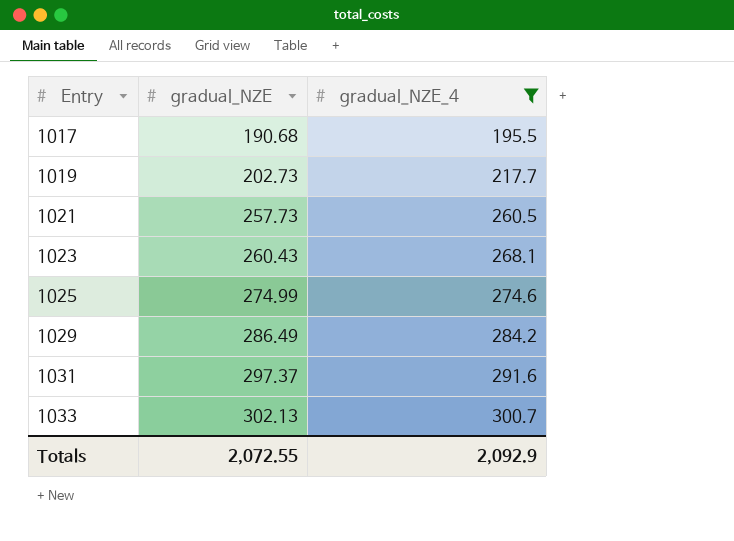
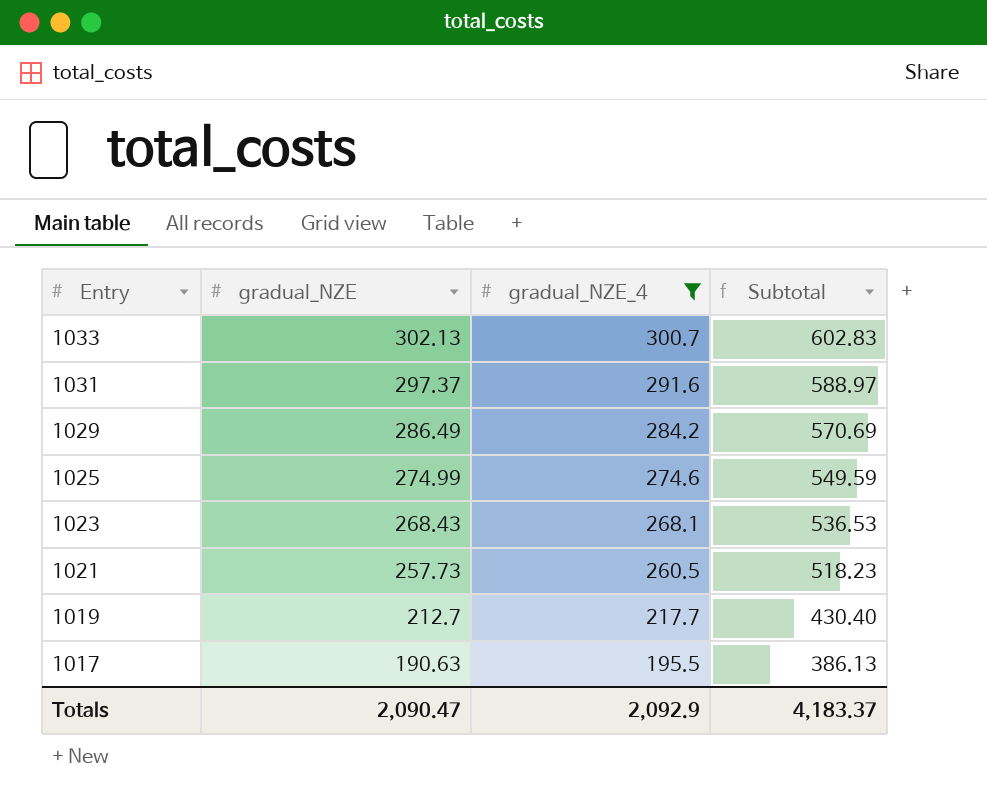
row order: Entry ascending -> Entry descending
column Subtotal | formula: none -> [gradual_NZE] + [gradual_NZE_4]
1023 | gradual_NZE: 260.43 -> 268.43
1019 | gradual_NZE: 202.73 -> 212.7
1017 | gradual_NZE: 190.68 -> 190.63
Totals | gradual_NZE: 2,072.55 -> 2,090.47

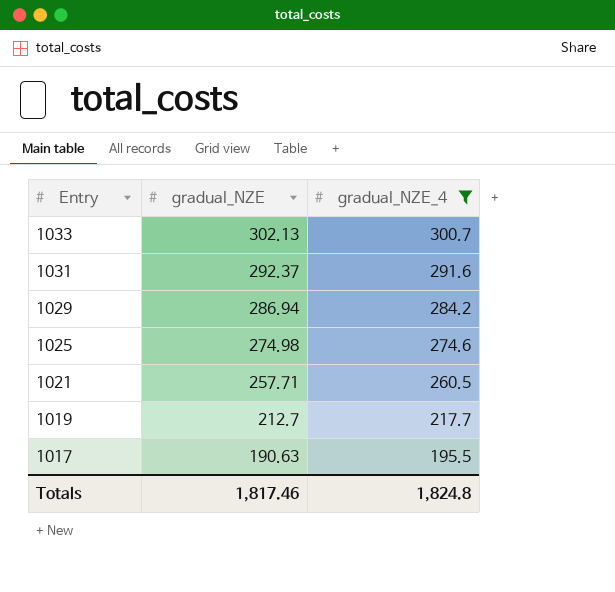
column Subtotal | formula: [gradual_NZE] + [gradual_NZE_4] -> none
row 1023: 268.43 | 268.1 | 536.53 -> none
1031 | gradual_NZE: 297.37 -> 292.37
1029 | gradual_NZE: 286.49 -> 286.94
1025 | gradual_NZE: 274.99 -> 274.98
1021 | gradual_NZE: 257.73 -> 257.71
Totals | gradual_NZE: 2,090.47 -> 1,817.46
Totals | gradual_NZE_4: 2,092.9 -> 1,824.8

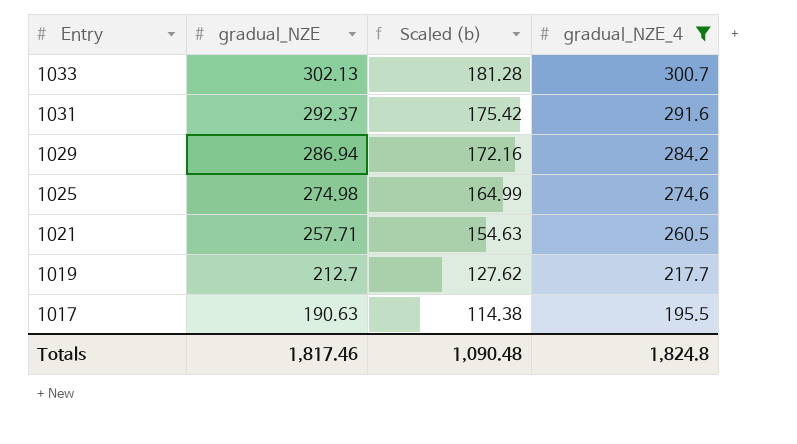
column Scaled (b) | formula: none -> [gradual_NZE] * 0.6

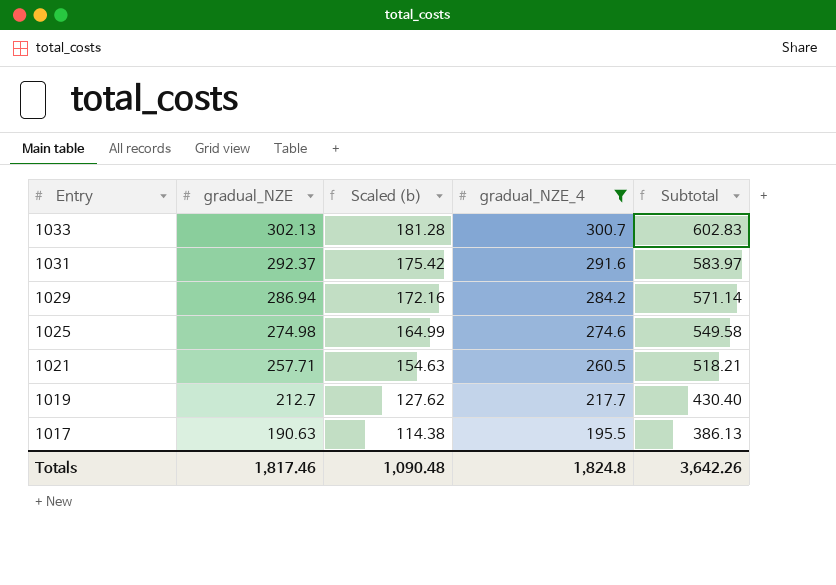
column Subtotal | formula: none -> [gradual_NZE] + [gradual_NZE_4]

